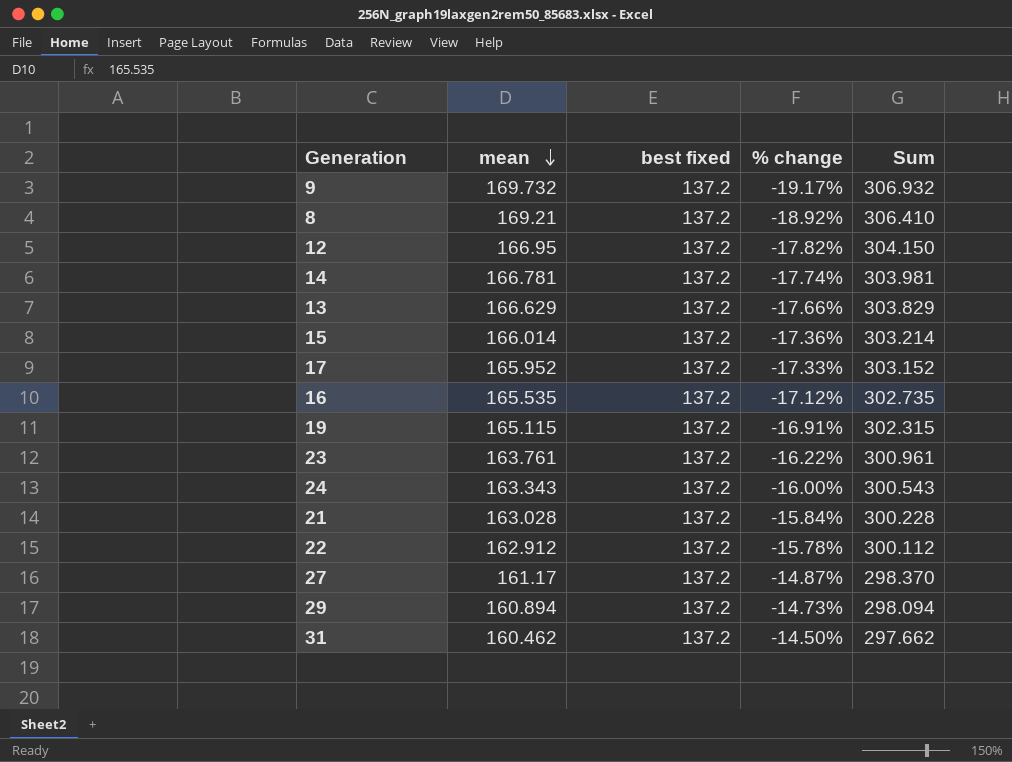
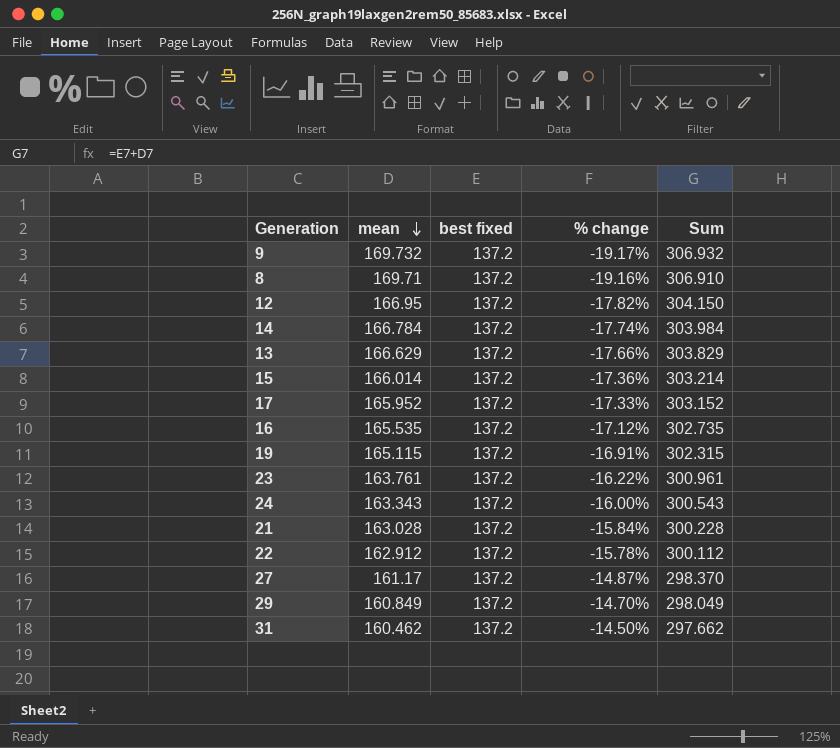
8 | mean: 169.21 -> 169.71
8 | % change: -18.92% -> -19.16%
8 | Sum: 306.410 -> 306.910
14 | mean: 166.781 -> 166.784
14 | Sum: 303.981 -> 303.984
29 | mean: 160.894 -> 160.849
29 | % change: -14.73% -> -14.70%
29 | Sum: 298.094 -> 298.049

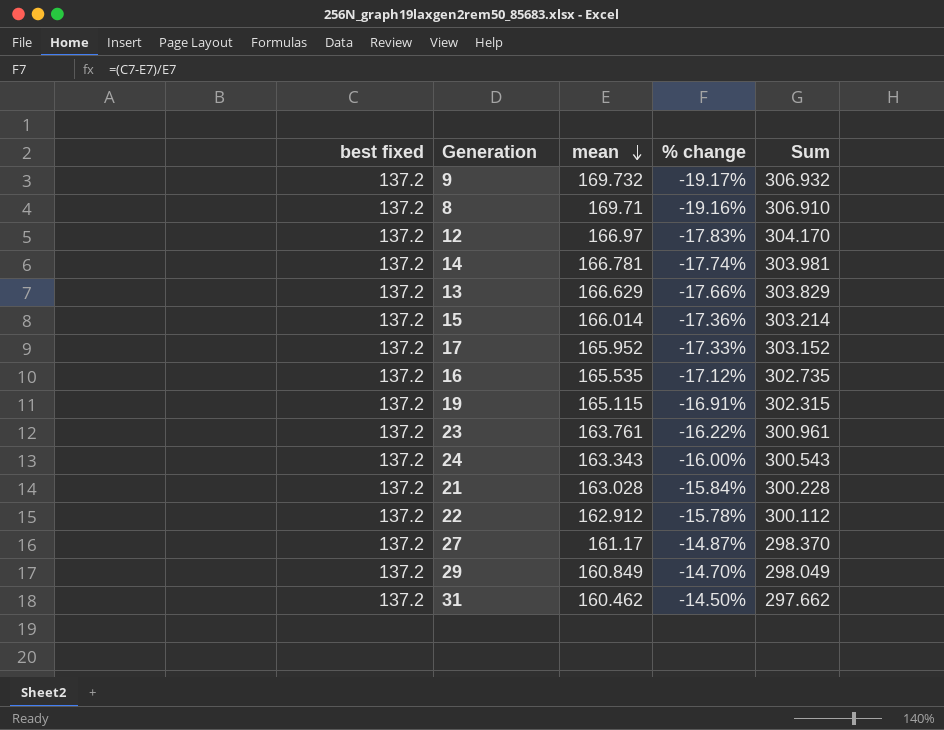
column best fixed | position: 3 -> 1
12 | mean: 166.95 -> 166.97
12 | % change: -17.82% -> -17.83%
12 | Sum: 304.150 -> 304.170
14 | mean: 166.784 -> 166.781
14 | Sum: 303.984 -> 303.981

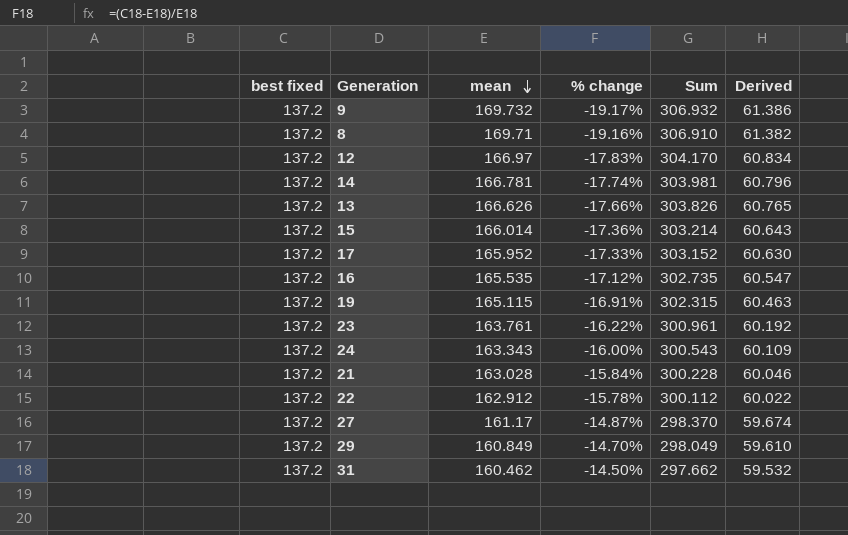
column Derived | formula: none -> [Sum] * 0.2
13 | mean: 166.629 -> 166.626
13 | Sum: 303.829 -> 303.826

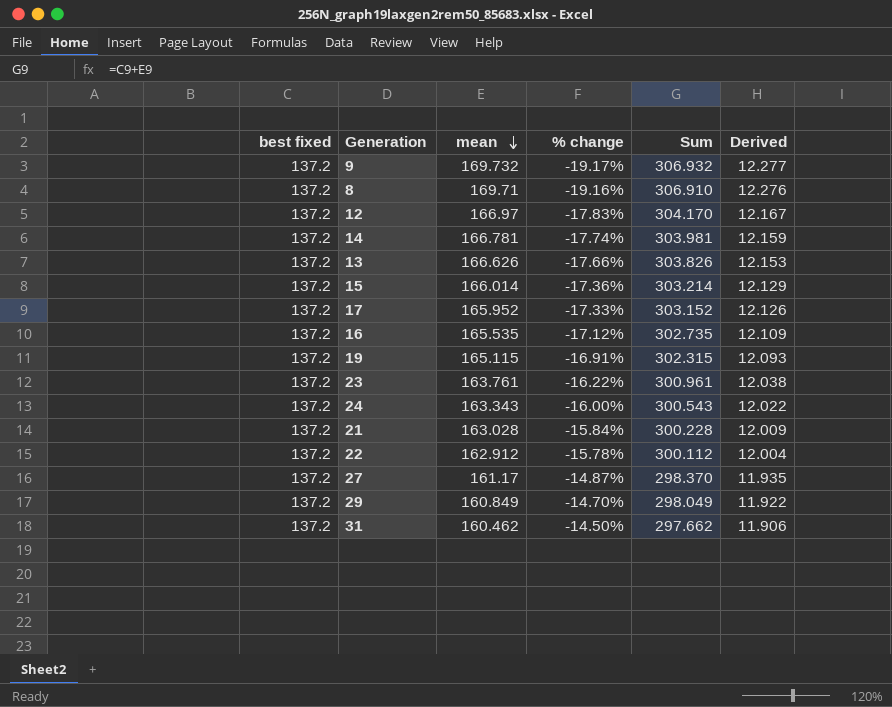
column Derived | formula: [Sum] * 0.2 -> [Sum] * 0.04

